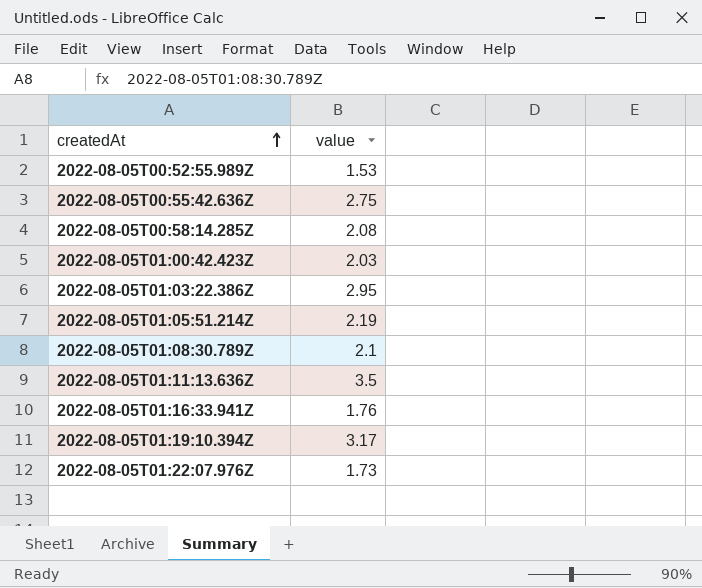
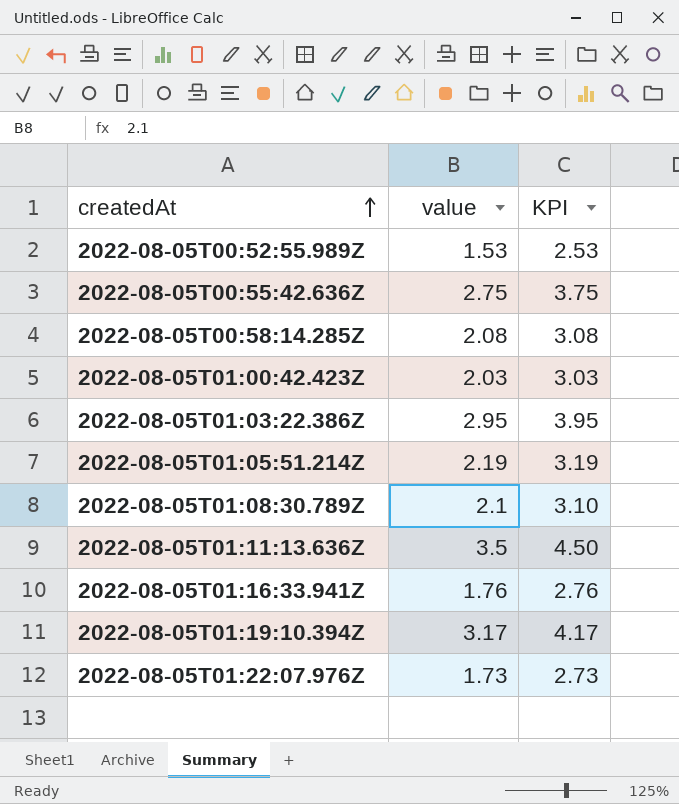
column KPI | formula: none -> [value] + 1

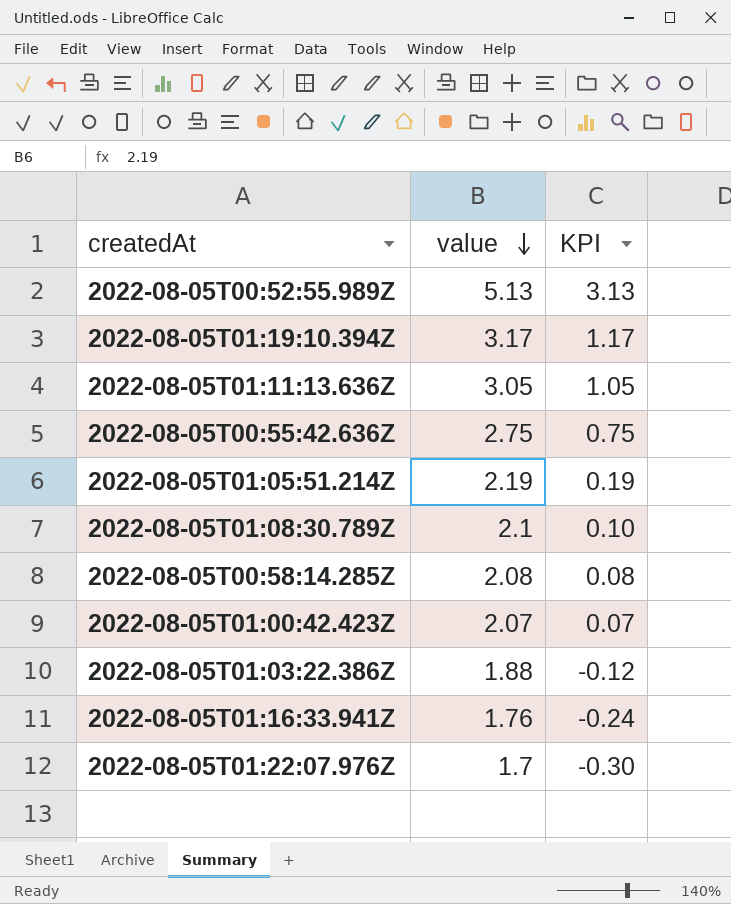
row order: createdAt ascending -> value descending
column KPI | formula: [value] + 1 -> [value] - 2
2022-08-05T00:52:55.989Z | value: 1.53 -> 5.13
2022-08-05T01:11:13.636Z | value: 3.5 -> 3.05
2022-08-05T01:00:42.423Z | value: 2.03 -> 2.07
2022-08-05T01:03:22.386Z | value: 2.95 -> 1.88
2022-08-05T01:22:07.976Z | value: 1.73 -> 1.7

